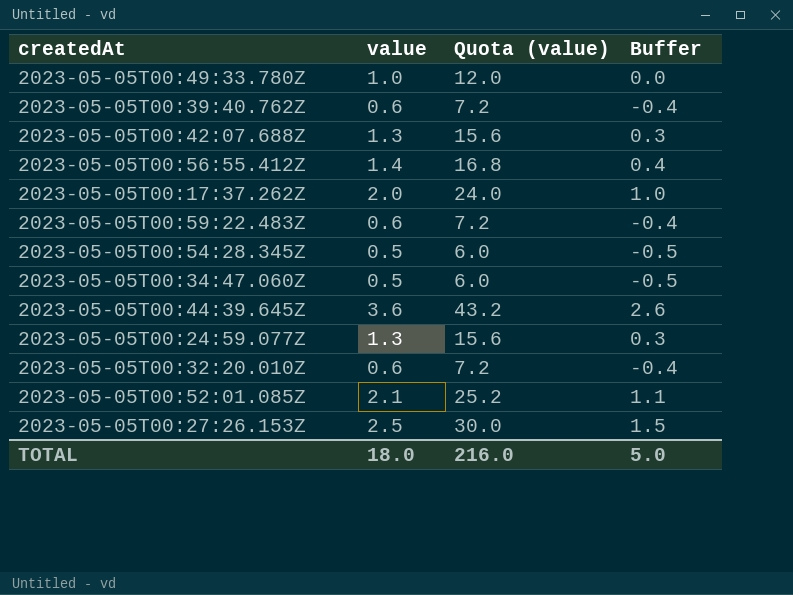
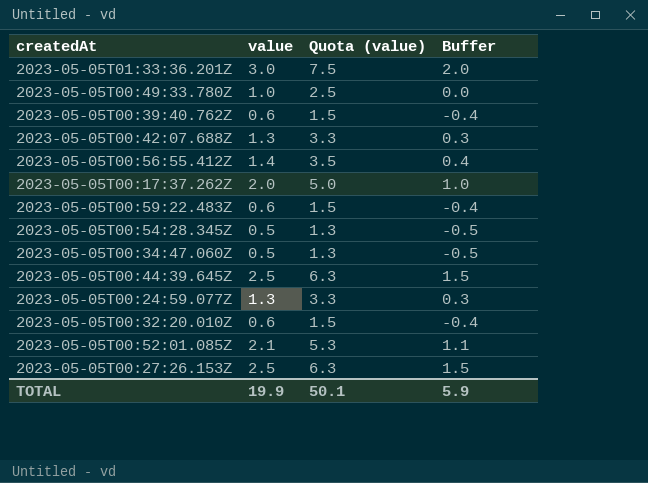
column Quota (value) | formula: [value] * 12 -> [value] * 2.5
row 2023-05-05T01:33:36.201Z: none -> 3.0 | 7.5 | 2.0
2023-05-05T00:44:39.645Z | value: 3.6 -> 2.5
2023-05-05T00:44:39.645Z | Buffer: 2.6 -> 1.5
TOTAL | value: 18.0 -> 19.9
TOTAL | Quota (value): 216.0 -> 50.1
TOTAL | Buffer: 5.0 -> 5.9

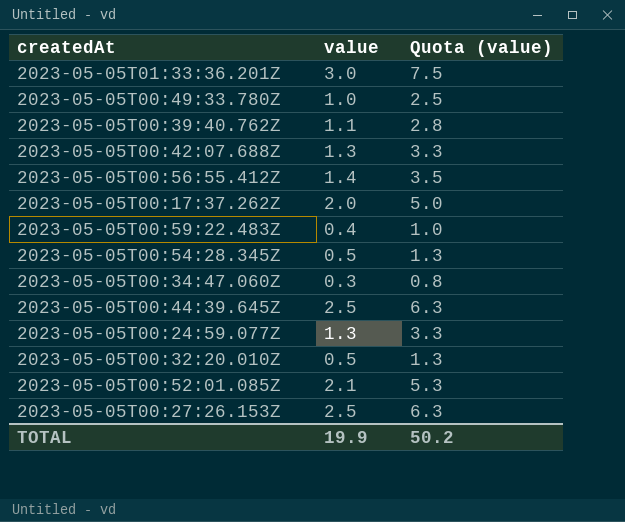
column Buffer | formula: [value] - 1 -> none
2023-05-05T00:39:40.762Z | value: 0.6 -> 1.1
2023-05-05T00:39:40.762Z | Quota (value): 1.5 -> 2.8
2023-05-05T00:59:22.483Z | value: 0.6 -> 0.4
2023-05-05T00:59:22.483Z | Quota (value): 1.5 -> 1.0
2023-05-05T00:34:47.060Z | value: 0.5 -> 0.3
2023-05-05T00:34:47.060Z | Quota (value): 1.3 -> 0.8
2023-05-05T00:32:20.010Z | value: 0.6 -> 0.5
2023-05-05T00:32:20.010Z | Quota (value): 1.5 -> 1.3
TOTAL | Quota (value): 50.1 -> 50.2

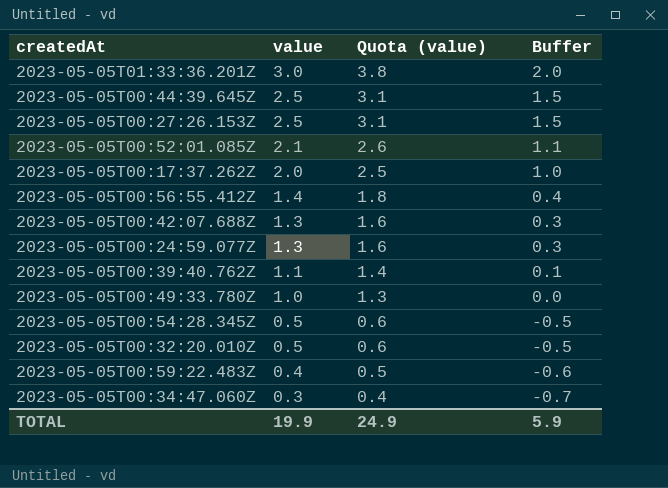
row order: none -> value descending
column Quota (value) | formula: [value] * 2.5 -> [value] * 1.25
column Buffer | formula: none -> [value] - 1
TOTAL | Quota (value): 50.2 -> 24.9

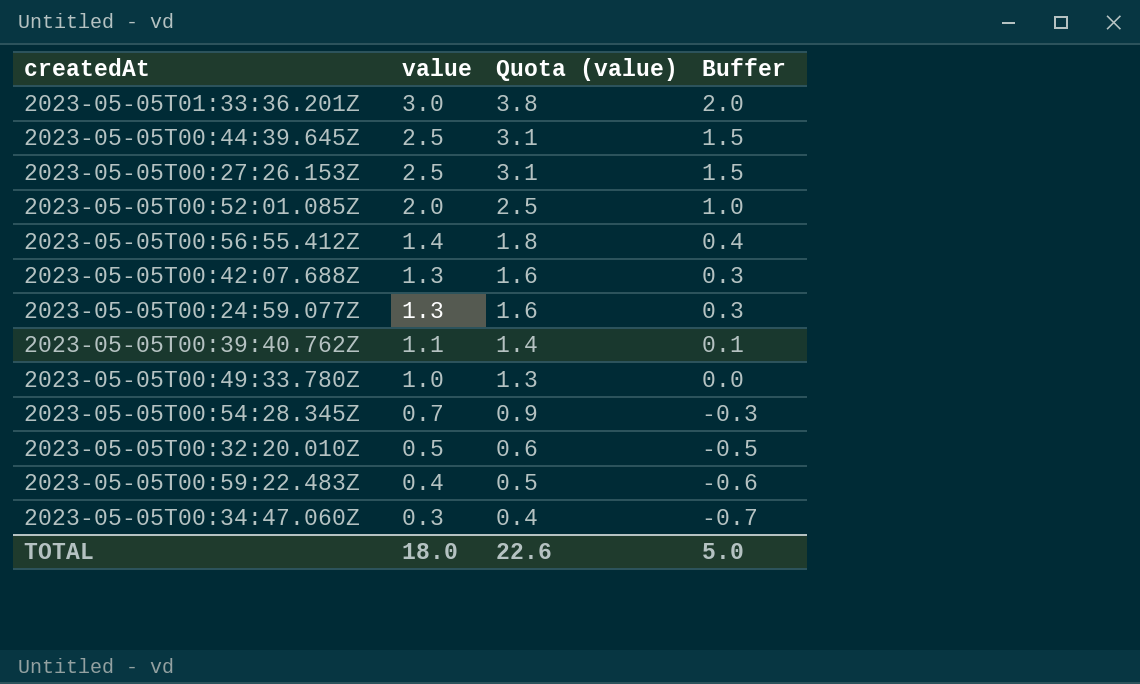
row 2023-05-05T00:17:37.262Z: 2.0 | 2.5 | 1.0 -> none
2023-05-05T00:52:01.085Z | value: 2.1 -> 2.0
2023-05-05T00:52:01.085Z | Quota (value): 2.6 -> 2.5
2023-05-05T00:52:01.085Z | Buffer: 1.1 -> 1.0
2023-05-05T00:54:28.345Z | value: 0.5 -> 0.7
2023-05-05T00:54:28.345Z | Quota (value): 0.6 -> 0.9
2023-05-05T00:54:28.345Z | Buffer: -0.5 -> -0.3
TOTAL | value: 19.9 -> 18.0
TOTAL | Quota (value): 24.9 -> 22.6
TOTAL | Buffer: 5.9 -> 5.0

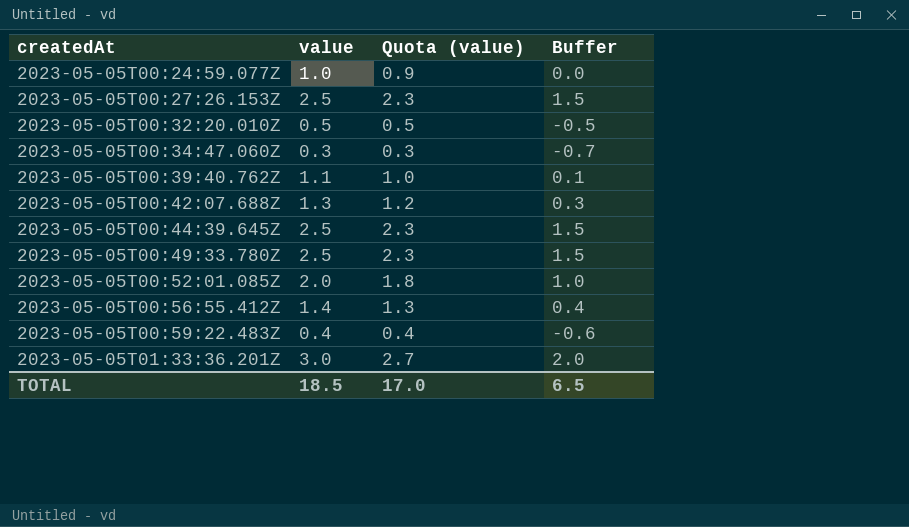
row order: value descending -> createdAt ascending
column Quota (value) | formula: [value] * 1.25 -> [value] * 0.9
row 2023-05-05T00:54:28.345Z: 0.7 | 0.9 | -0.3 -> none
2023-05-05T00:24:59.077Z | value: 1.3 -> 1.0
2023-05-05T00:24:59.077Z | Buffer: 0.3 -> 0.0
2023-05-05T00:49:33.780Z | value: 1.0 -> 2.5
2023-05-05T00:49:33.780Z | Buffer: 0.0 -> 1.5
TOTAL | value: 18.0 -> 18.5
TOTAL | Quota (value): 22.6 -> 17.0
TOTAL | Buffer: 5.0 -> 6.5

